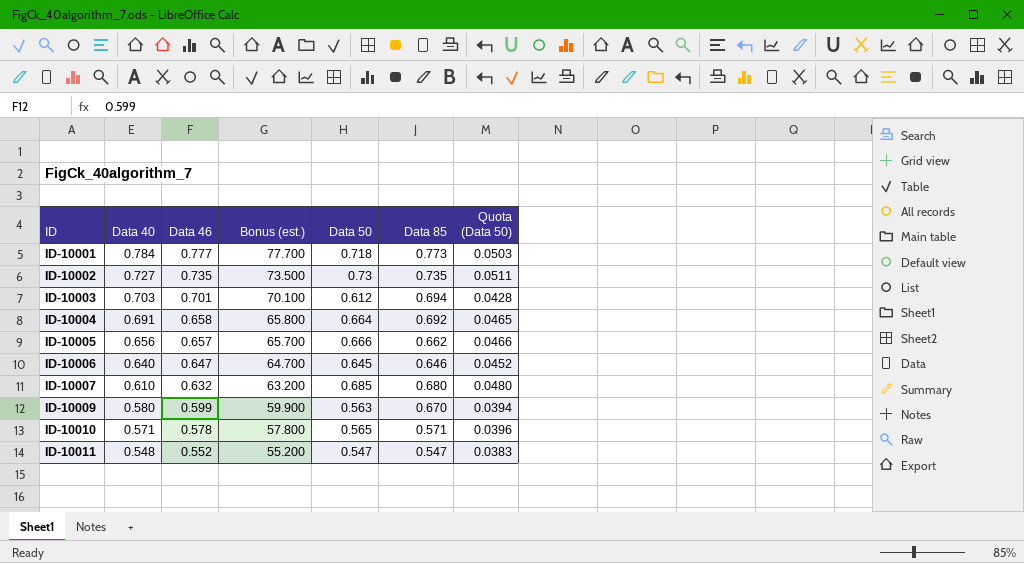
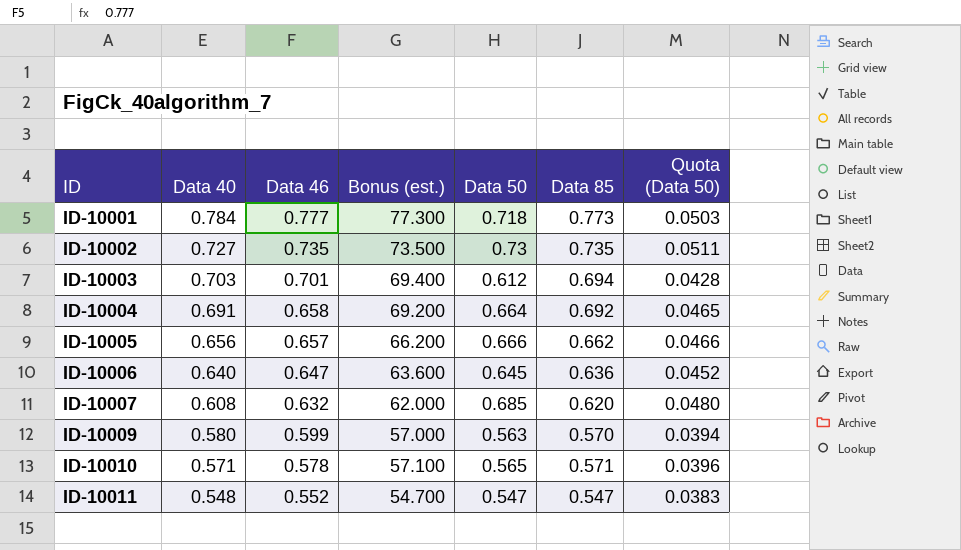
column Bonus (est.) | formula: [Data 46] * 100 -> [Data 85] * 100
ID-10006 | Data 85: 0.646 -> 0.636
ID-10007 | Data 40: 0.610 -> 0.608
ID-10007 | Data 85: 0.680 -> 0.620
ID-10009 | Data 85: 0.670 -> 0.570

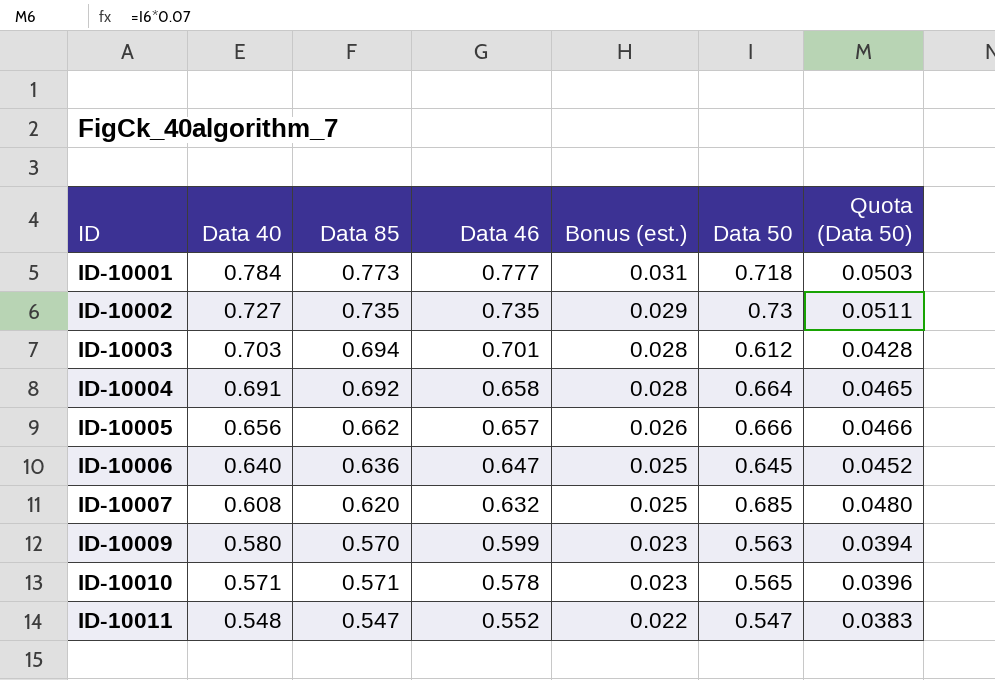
column Data 85 | position: 6 -> 3
column Bonus (est.) | formula: [Data 85] * 100 -> [Data 85] * 0.04

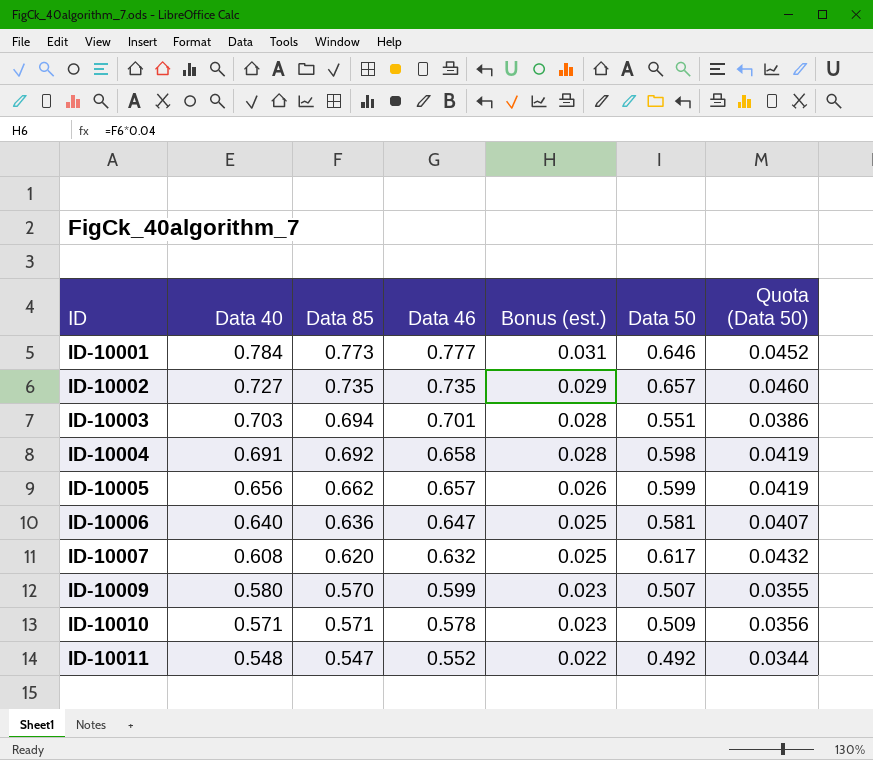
ID-10001 | Data 50: 0.718 -> 0.646
ID-10001 | Quota (Data 50): 0.0503 -> 0.0452
ID-10002 | Data 50: 0.73 -> 0.657
ID-10002 | Quota (Data 50): 0.0511 -> 0.0460
ID-10003 | Data 50: 0.612 -> 0.551
ID-10003 | Quota (Data 50): 0.0428 -> 0.0386
ID-10004 | Data 50: 0.664 -> 0.598
ID-10004 | Quota (Data 50): 0.0465 -> 0.0419
ID-10005 | Data 50: 0.666 -> 0.599
ID-10005 | Quota (Data 50): 0.0466 -> 0.0419
ID-10006 | Data 50: 0.645 -> 0.581
ID-10006 | Quota (Data 50): 0.0452 -> 0.0407
ID-10007 | Data 50: 0.685 -> 0.617
ID-10007 | Quota (Data 50): 0.0480 -> 0.0432
ID-10009 | Data 50: 0.563 -> 0.507
ID-10009 | Quota (Data 50): 0.0394 -> 0.0355
ID-10010 | Data 50: 0.565 -> 0.509
ID-10010 | Quota (Data 50): 0.0396 -> 0.0356
ID-10011 | Data 50: 0.547 -> 0.492
ID-10011 | Quota (Data 50): 0.0383 -> 0.0344

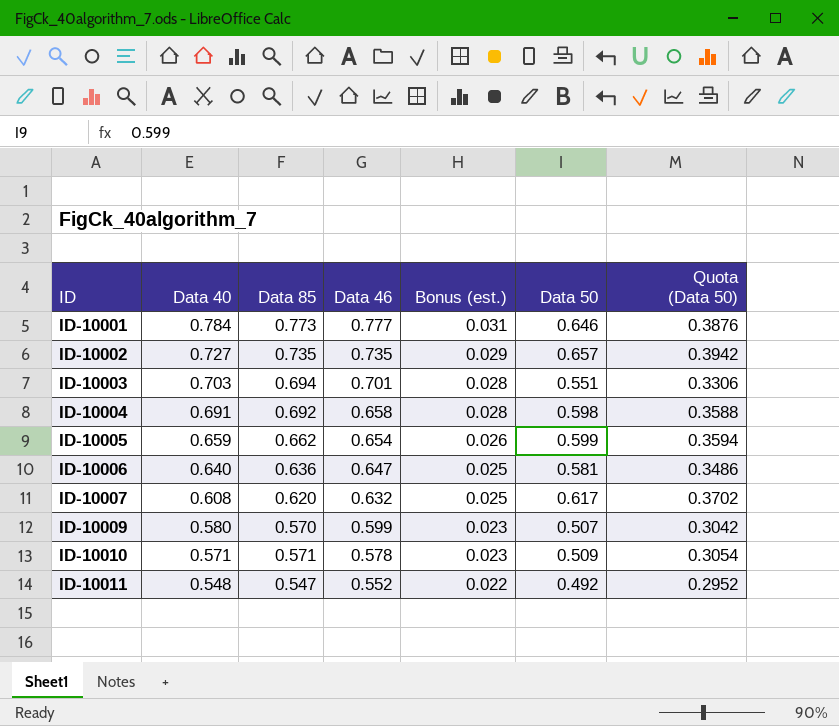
column Quota (Data 50) | formula: [Data 50] * 0.07 -> [Data 50] * 0.6
ID-10005 | Data 40: 0.656 -> 0.659
ID-10005 | Data 46: 0.657 -> 0.654

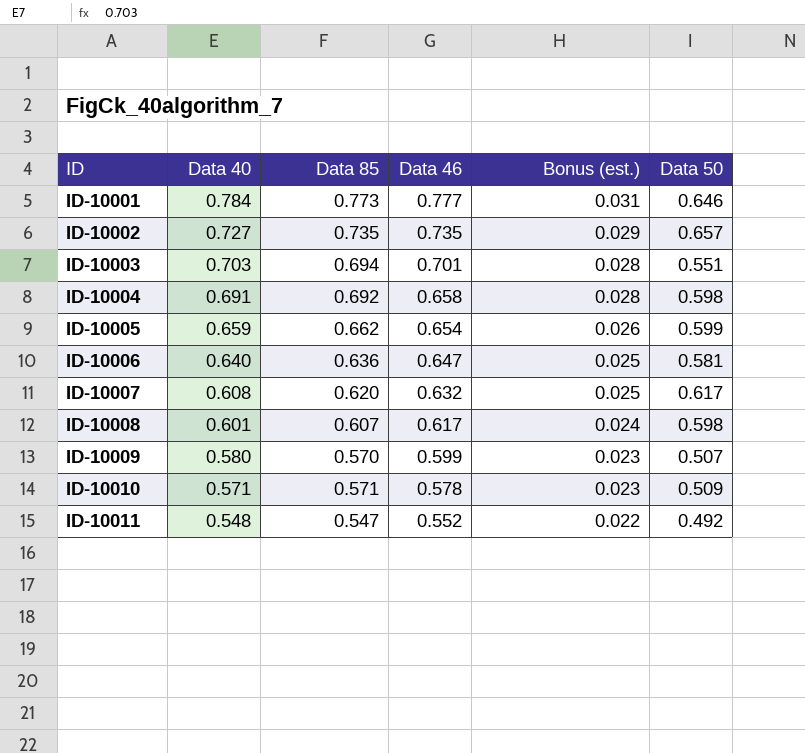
column Quota (Data 50) | formula: [Data 50] * 0.6 -> none
row ID-10008: none -> 0.601 | 0.607 | 0.617 | 0.024 | 0.598

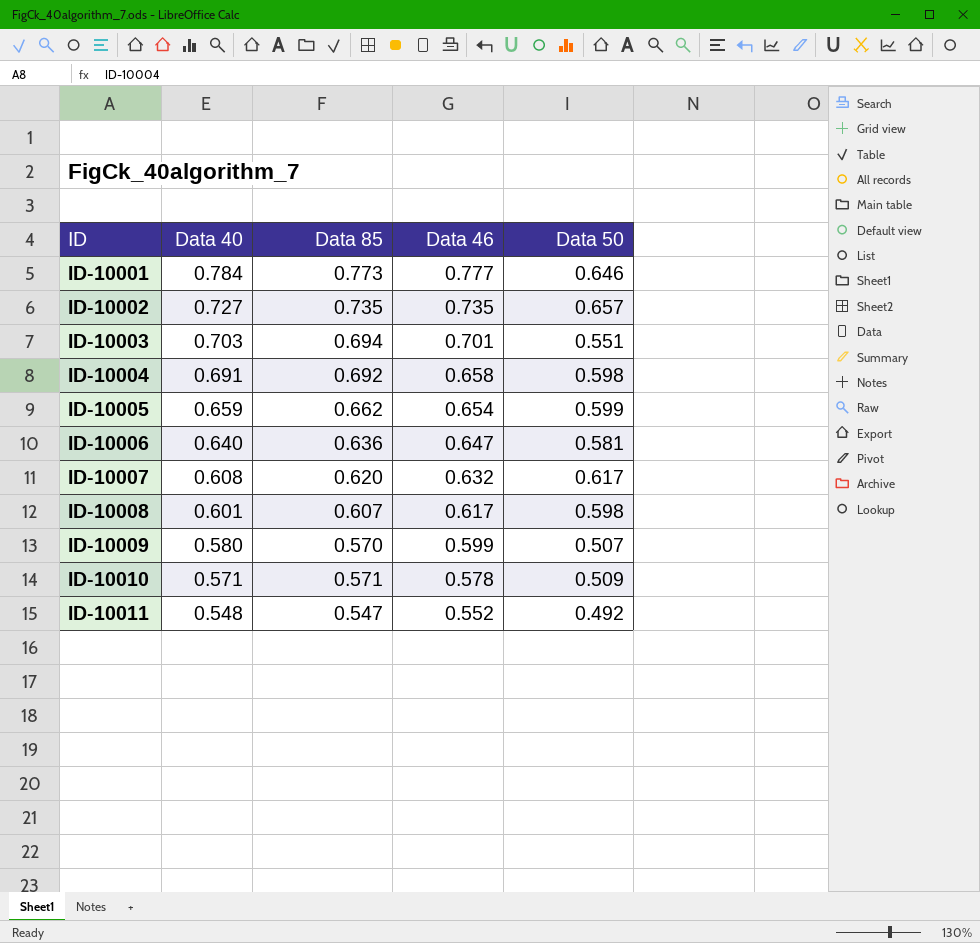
column Bonus (est.) | formula: [Data 85] * 0.04 -> none

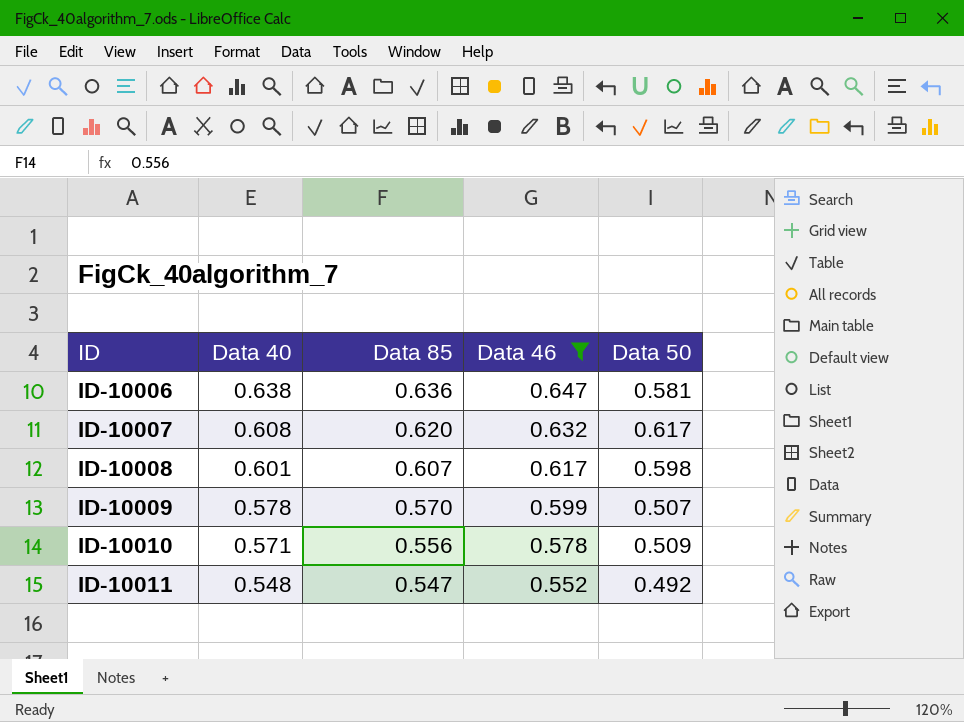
filter: none -> Data 46 <= 0.647
ID-10006 | Data 40: 0.640 -> 0.638
ID-10009 | Data 40: 0.580 -> 0.578
ID-10010 | Data 85: 0.571 -> 0.556

